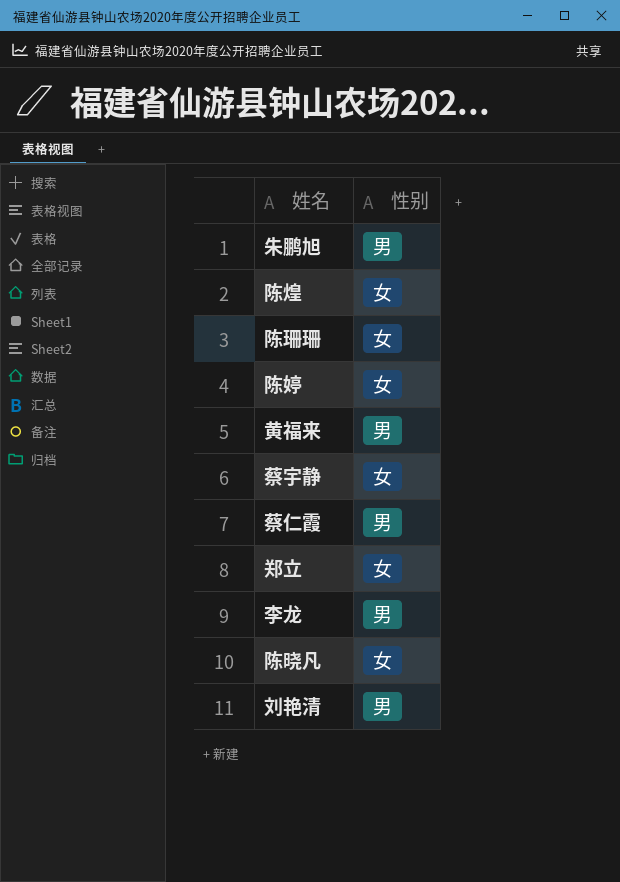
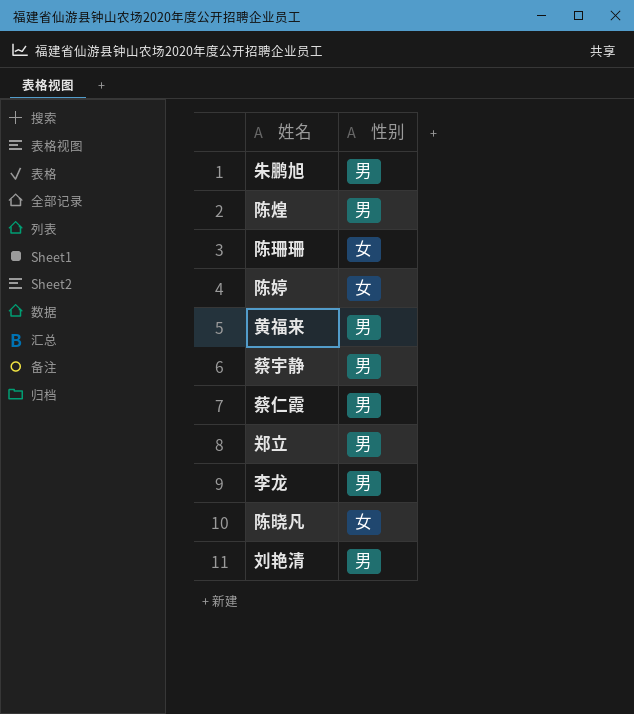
陈煌 | 性别: 女 -> 男
蔡宇静 | 性别: 女 -> 男
郑立 | 性别: 女 -> 男

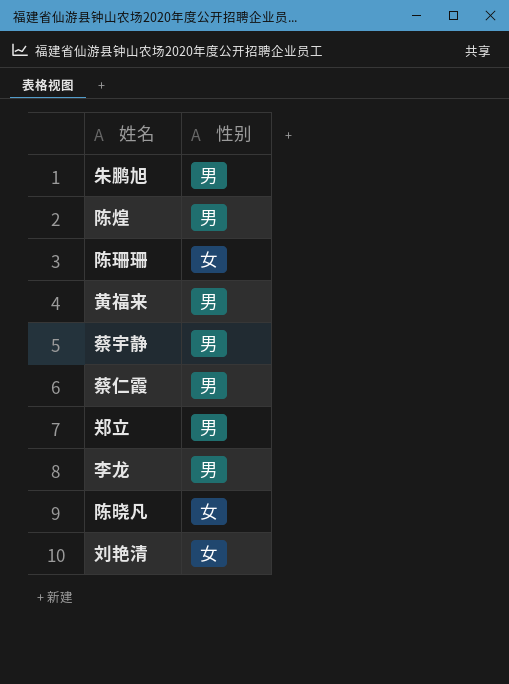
row 陈婷: 女 -> none
刘艳清 | 性别: 男 -> 女

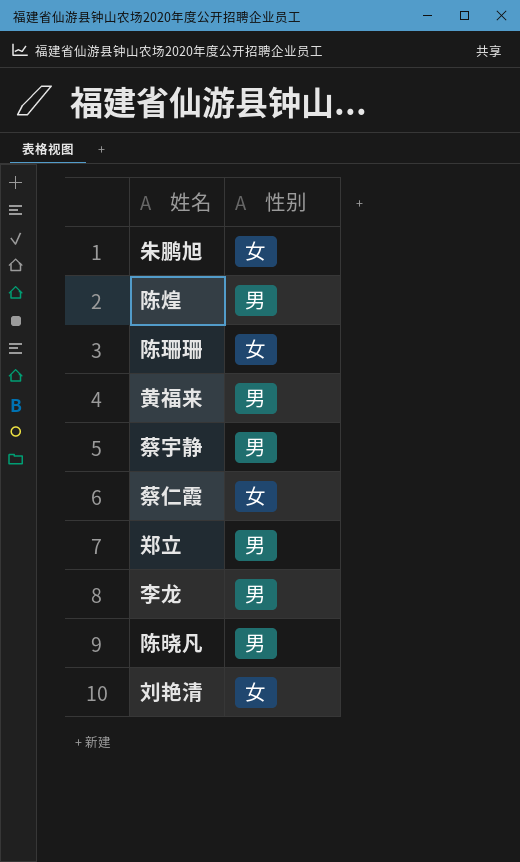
朱鹏旭 | 性别: 男 -> 女
蔡仁霞 | 性别: 男 -> 女
陈晓凡 | 性别: 女 -> 男

